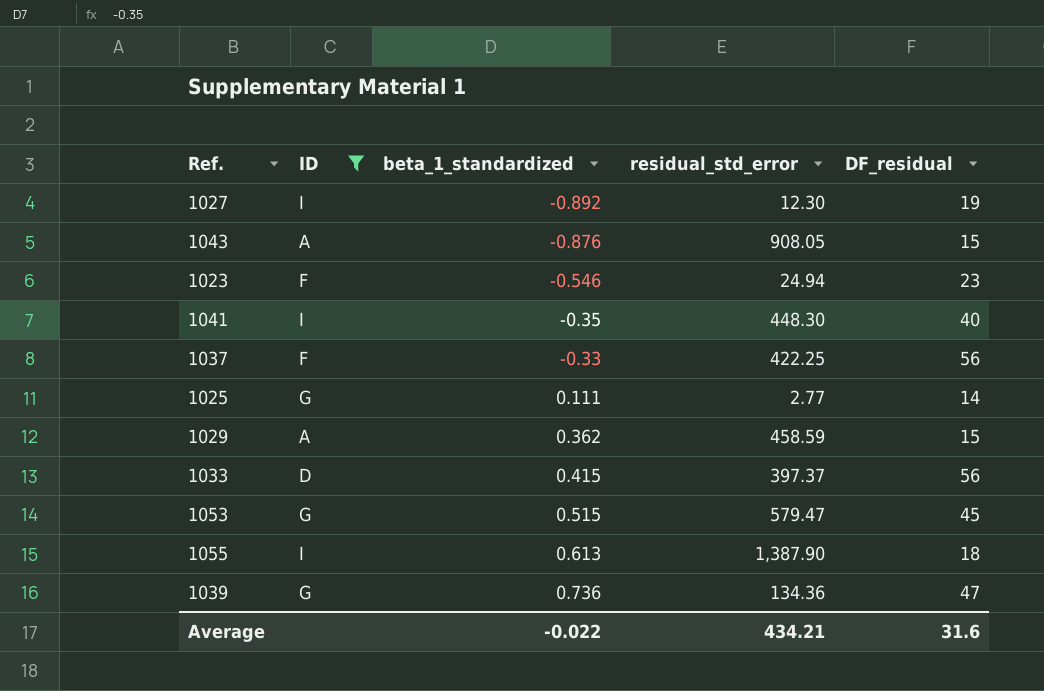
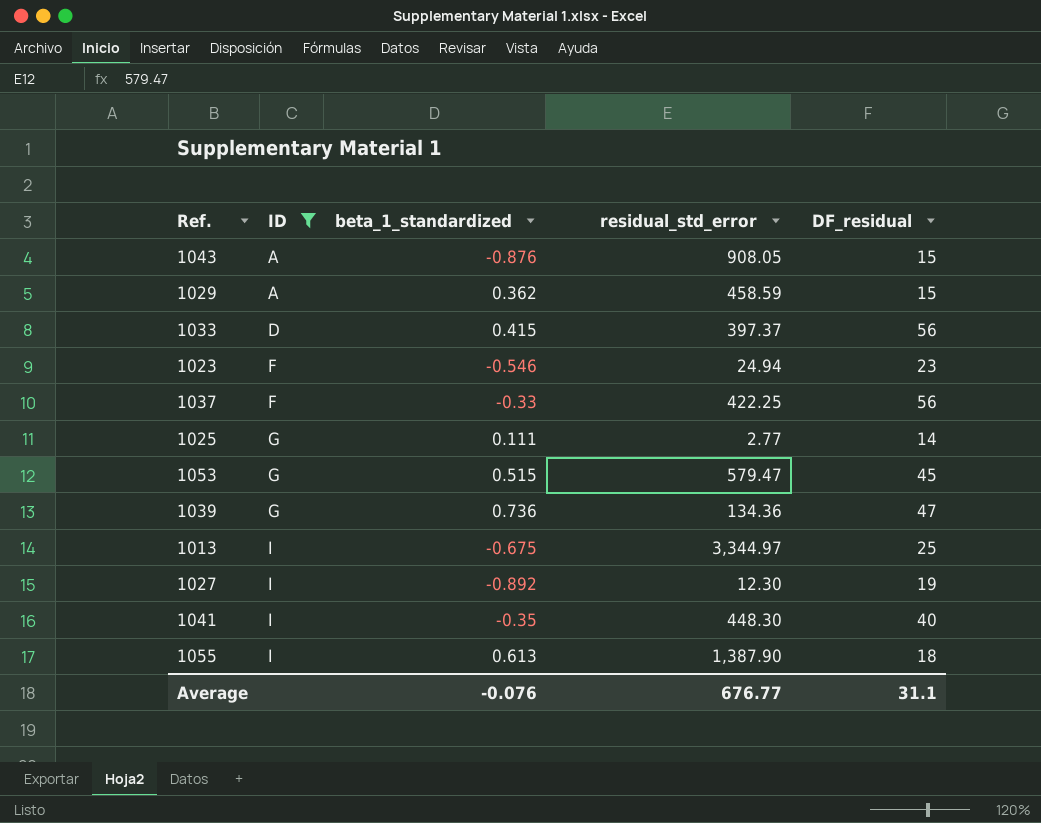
row order: beta_1_standardized ascending -> ID ascending
row 1013: none -> I | -0.675 | 3,344.97 | 25
Average | beta_1_standardized: -0.022 -> -0.076
Average | residual_std_error: 434.21 -> 676.77
Average | DF_residual: 31.6 -> 31.1

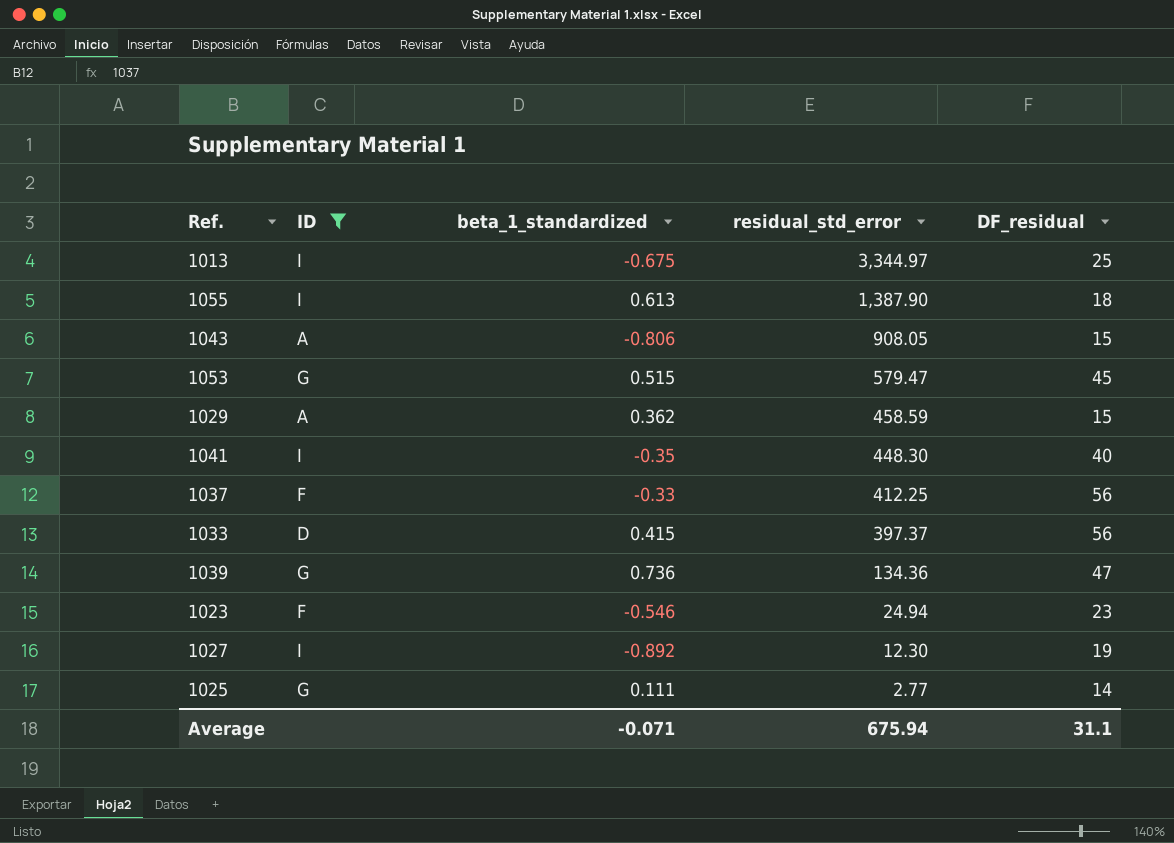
row order: ID ascending -> residual_std_error descending
1043 | beta_1_standardized: -0.876 -> -0.806
1037 | residual_std_error: 422.25 -> 412.25
Average | beta_1_standardized: -0.076 -> -0.071
Average | residual_std_error: 676.77 -> 675.94

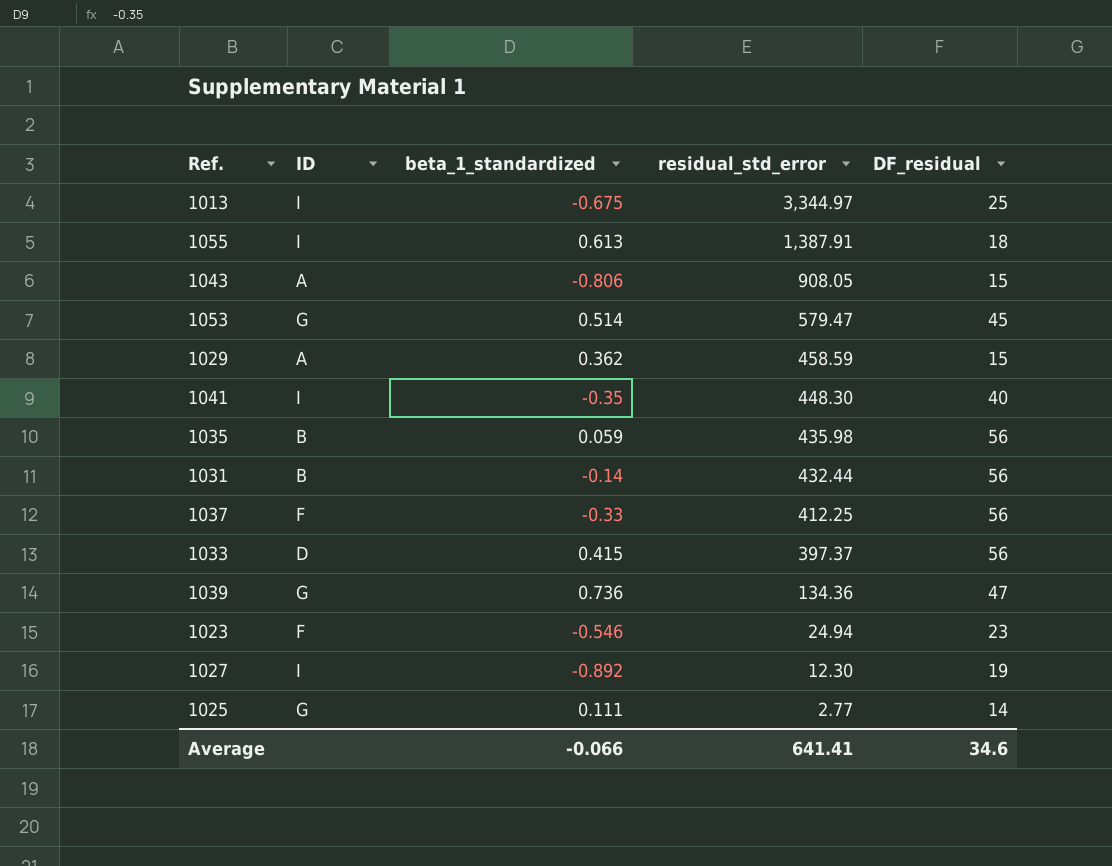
filter: ID != B -> none
1055 | residual_std_error: 1,387.90 -> 1,387.91
1053 | beta_1_standardized: 0.515 -> 0.514
Average | beta_1_standardized: -0.071 -> -0.066
Average | residual_std_error: 675.94 -> 641.41
Average | DF_residual: 31.1 -> 34.6

